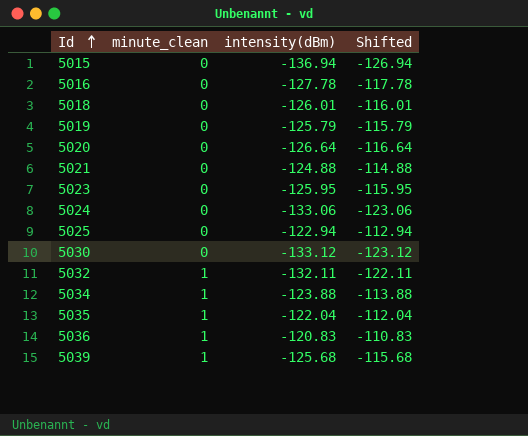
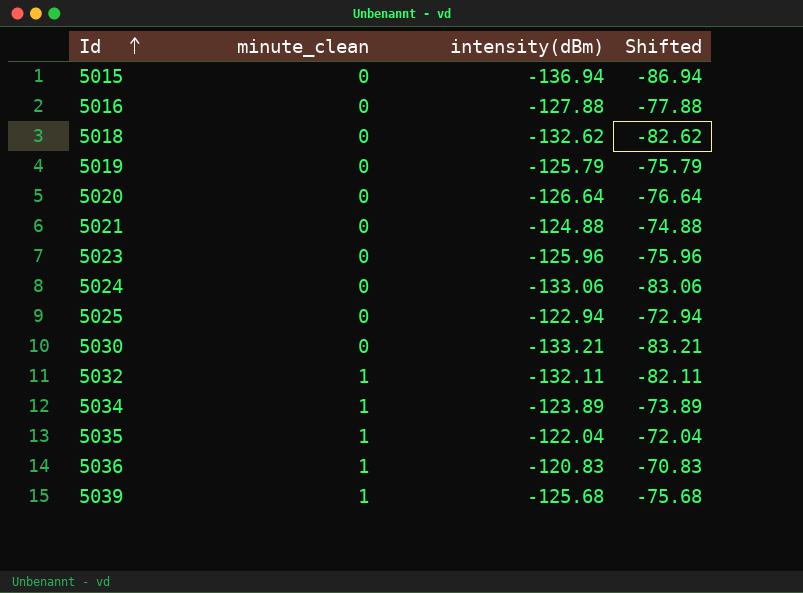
column Shifted | formula: [intensity(dBm)] + 10 -> [intensity(dBm)] + 50
5016 | intensity(dBm): -127.78 -> -127.88
5018 | intensity(dBm): -126.01 -> -132.62
5023 | intensity(dBm): -125.95 -> -125.96
5030 | intensity(dBm): -133.12 -> -133.21
5034 | intensity(dBm): -123.88 -> -123.89

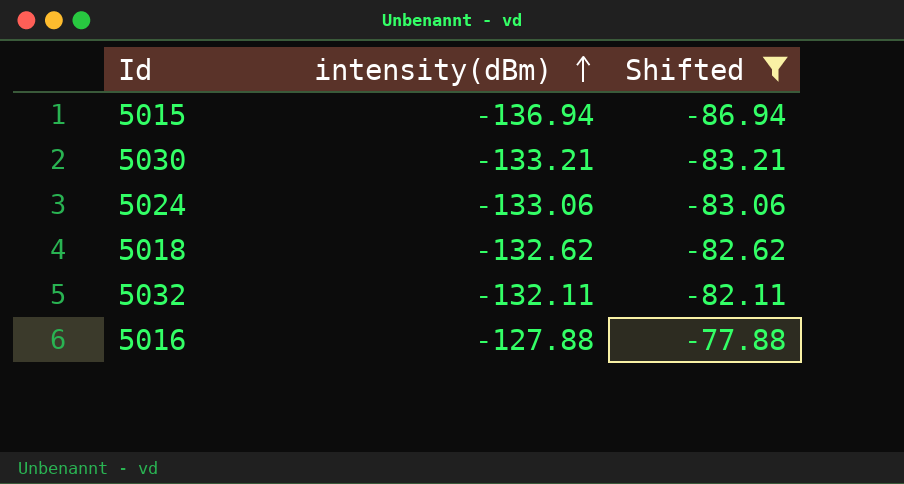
filter: none -> Shifted <= -77.88
row order: Id ascending -> intensity(dBm) ascending
column minute_clean | position: 2 -> none

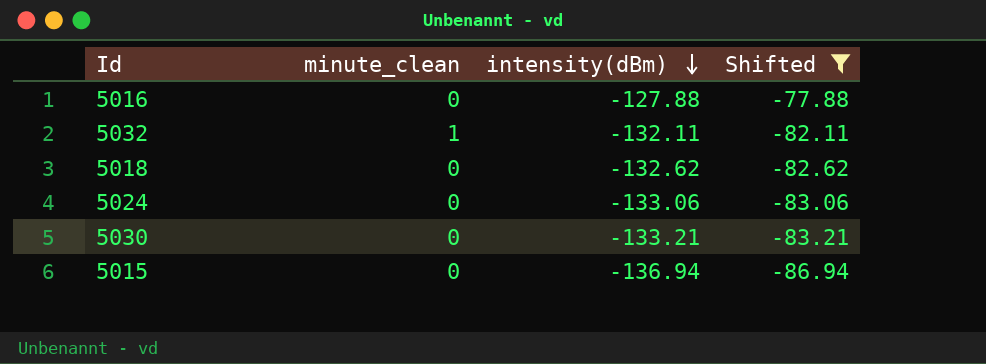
row order: intensity(dBm) ascending -> intensity(dBm) descending
column minute_clean | position: none -> 2

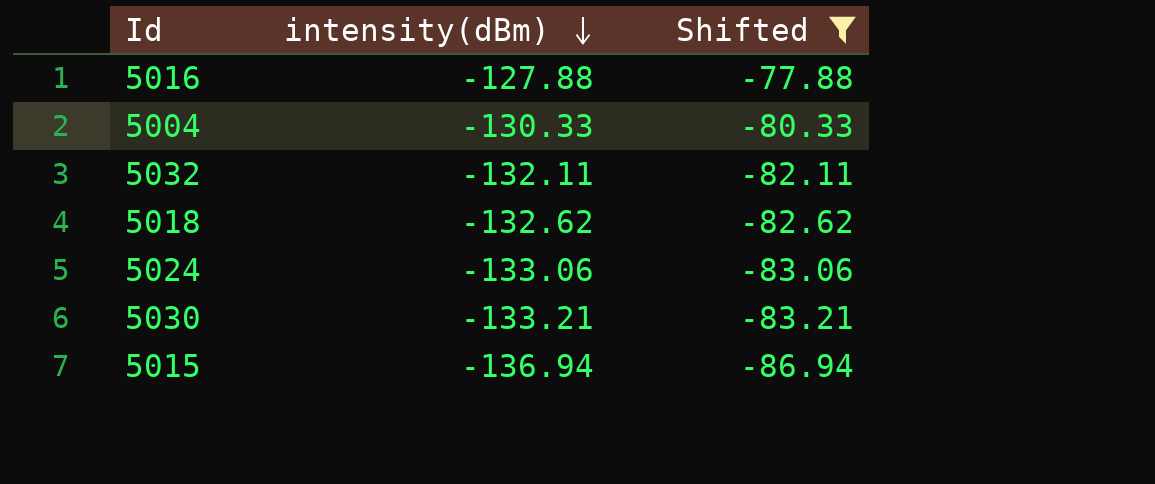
column minute_clean | position: 2 -> none
row 5004: none -> -130.33 | -80.33

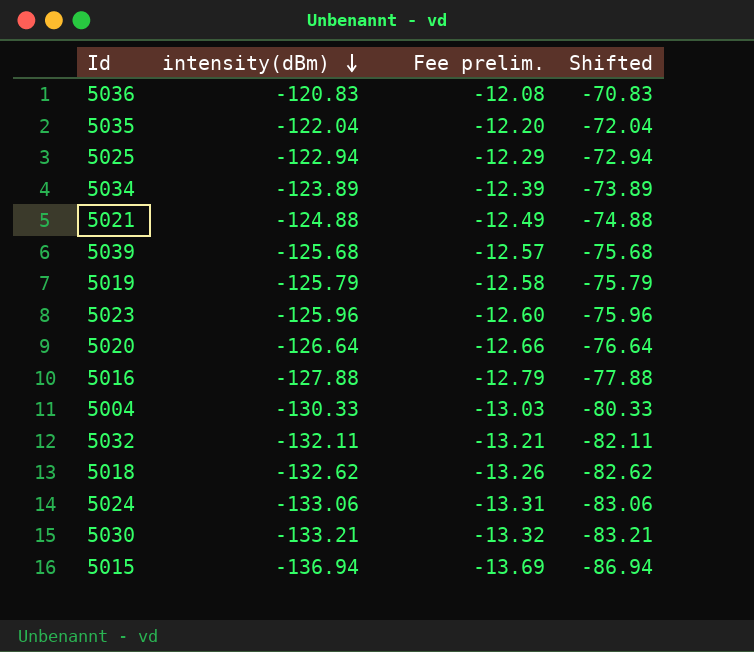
filter: Shifted <= -77.88 -> none
column Fee prelim. | formula: none -> [intensity(dBm)] * 0.1

